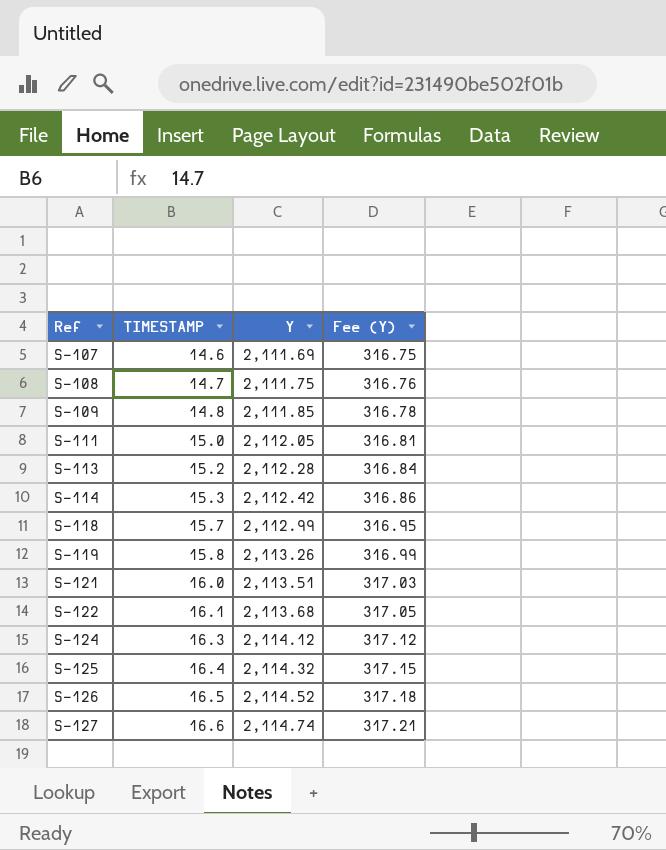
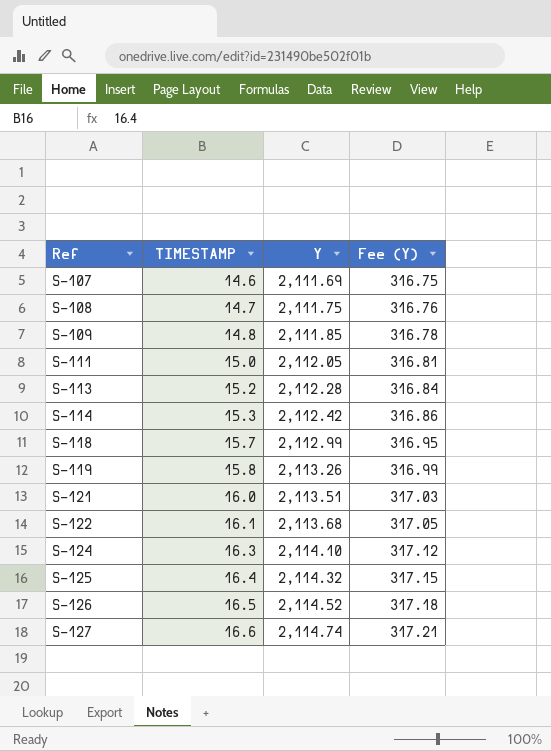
S-124 | Y: 2,114.12 -> 2,114.10

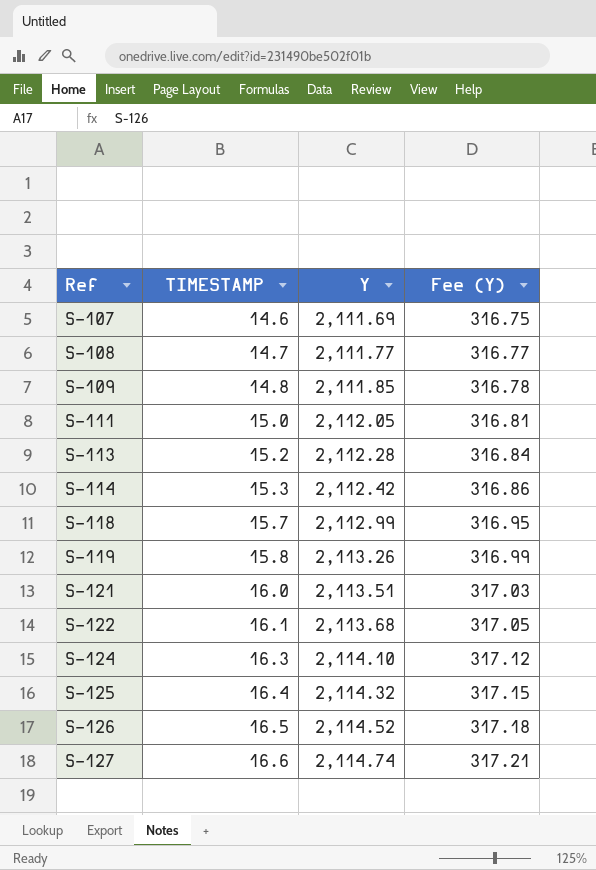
S-108 | Y: 2,111.75 -> 2,111.77
S-108 | Fee (Y): 316.76 -> 316.77

